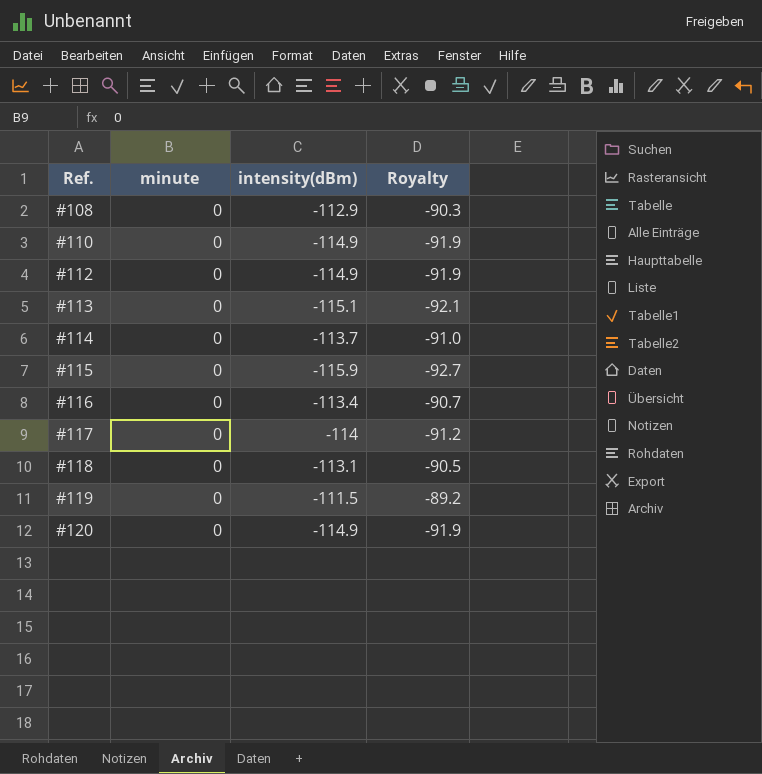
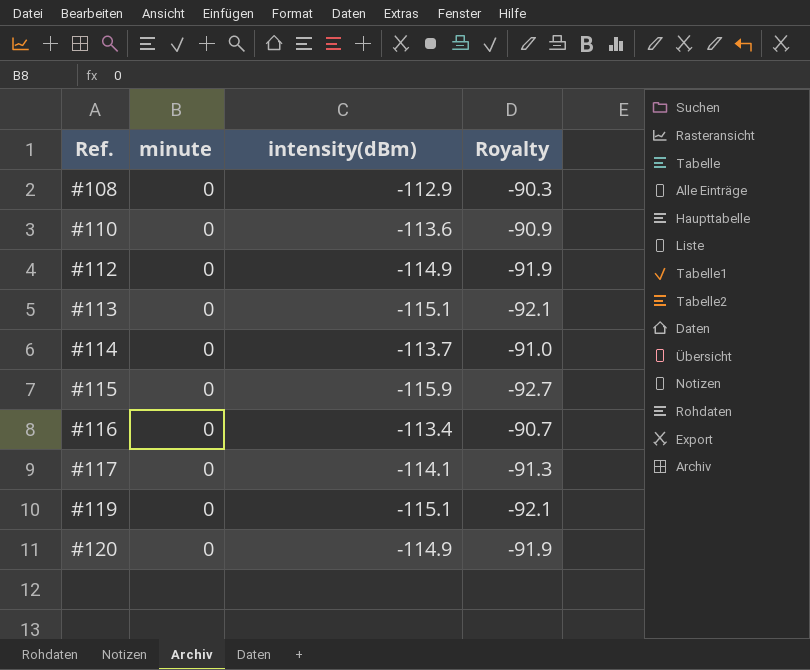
row #118: 0 | -113.1 | -90.5 -> none
#110 | intensity(dBm): -114.9 -> -113.6
#110 | Royalty: -91.9 -> -90.9
#117 | intensity(dBm): -114 -> -114.1
#117 | Royalty: -91.2 -> -91.3
#119 | intensity(dBm): -111.5 -> -115.1
#119 | Royalty: -89.2 -> -92.1

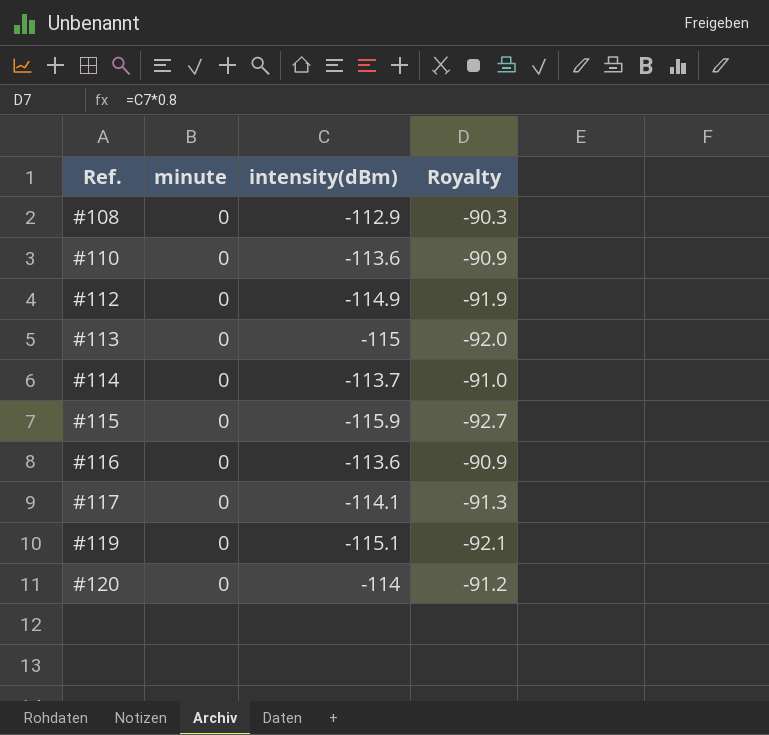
#113 | intensity(dBm): -115.1 -> -115
#113 | Royalty: -92.1 -> -92.0
#116 | intensity(dBm): -113.4 -> -113.6
#116 | Royalty: -90.7 -> -90.9
#120 | intensity(dBm): -114.9 -> -114
#120 | Royalty: -91.9 -> -91.2

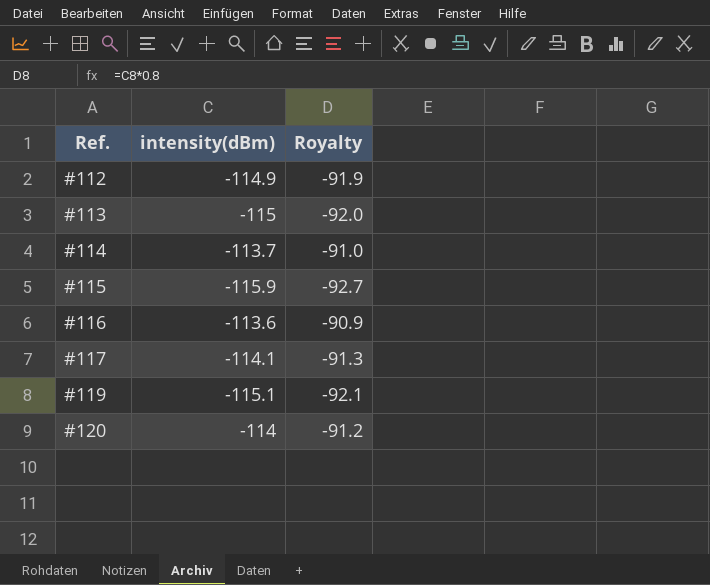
column minute | position: 2 -> none
row #108: 0 | -112.9 | -90.3 -> none
row #110: 0 | -113.6 | -90.9 -> none

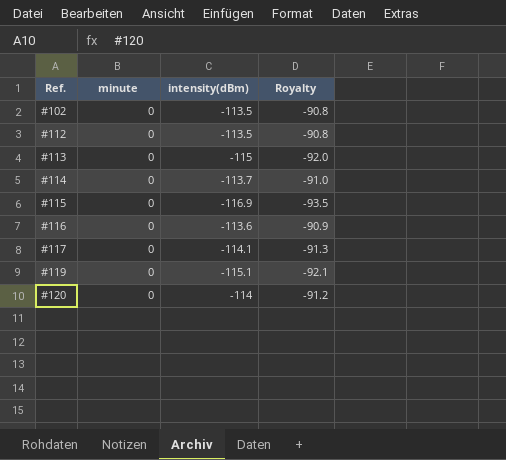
column minute | position: none -> 2
row #102: none -> 0 | -113.5 | -90.8
#112 | intensity(dBm): -114.9 -> -113.5
#112 | Royalty: -91.9 -> -90.8
#115 | intensity(dBm): -115.9 -> -116.9
#115 | Royalty: -92.7 -> -93.5

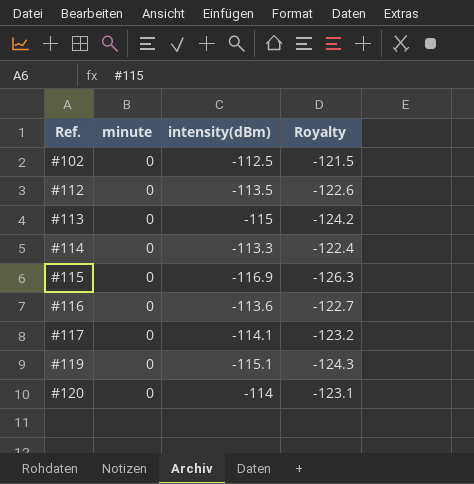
column Royalty | formula: [intensity(dBm)] * 0.8 -> [intensity(dBm)] * 1.08
#102 | intensity(dBm): -113.5 -> -112.5
#114 | intensity(dBm): -113.7 -> -113.3

